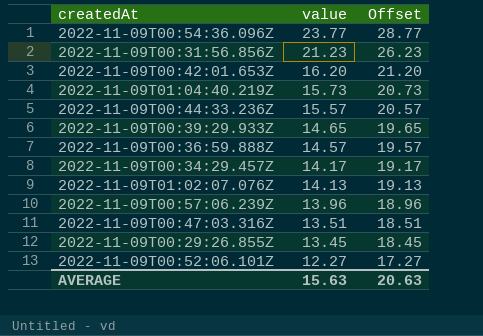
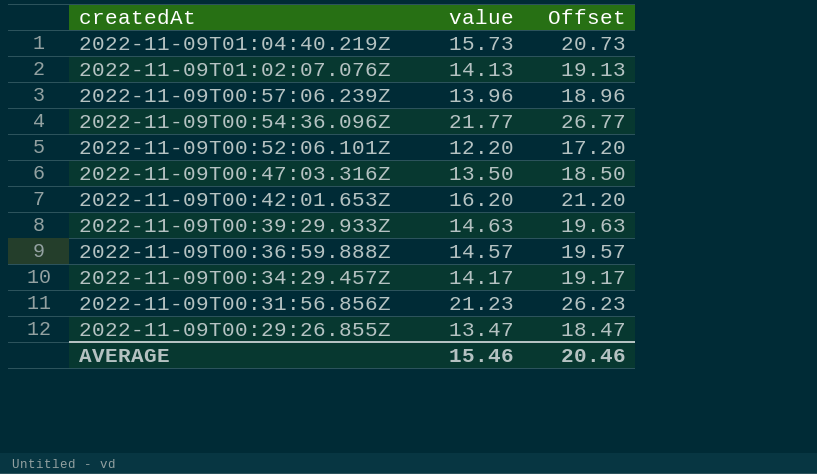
row order: value descending -> createdAt descending
row 2022-11-09T00:44:33.236Z: 15.57 | 20.57 -> none
2022-11-09T00:54:36.096Z | value: 23.77 -> 21.77
2022-11-09T00:54:36.096Z | Offset: 28.77 -> 26.77
2022-11-09T00:52:06.101Z | value: 12.27 -> 12.20
2022-11-09T00:52:06.101Z | Offset: 17.27 -> 17.20
2022-11-09T00:47:03.316Z | value: 13.51 -> 13.50
2022-11-09T00:47:03.316Z | Offset: 18.51 -> 18.50
2022-11-09T00:39:29.933Z | value: 14.65 -> 14.63
2022-11-09T00:39:29.933Z | Offset: 19.65 -> 19.63
2022-11-09T00:29:26.855Z | value: 13.45 -> 13.47
2022-11-09T00:29:26.855Z | Offset: 18.45 -> 18.47
AVERAGE | value: 15.63 -> 15.46
AVERAGE | Offset: 20.63 -> 20.46

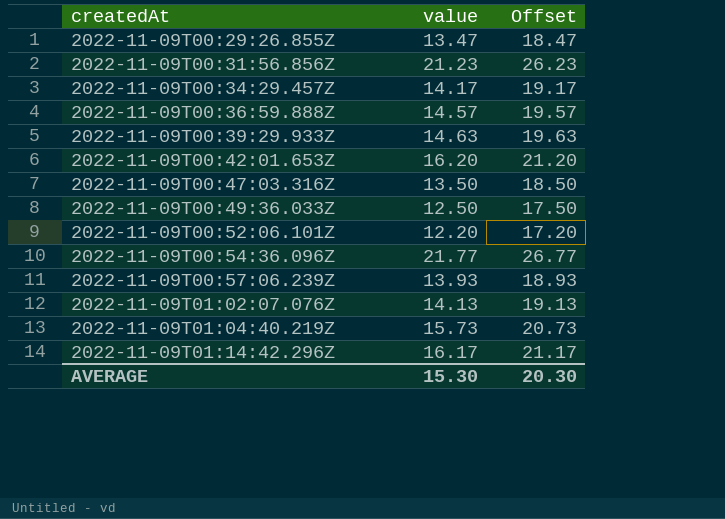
row order: createdAt descending -> createdAt ascending
row 2022-11-09T00:49:36.033Z: none -> 12.50 | 17.50
2022-11-09T00:57:06.239Z | value: 13.96 -> 13.93
2022-11-09T00:57:06.239Z | Offset: 18.96 -> 18.93
row 2022-11-09T01:14:42.296Z: none -> 16.17 | 21.17
AVERAGE | value: 15.46 -> 15.30
AVERAGE | Offset: 20.46 -> 20.30

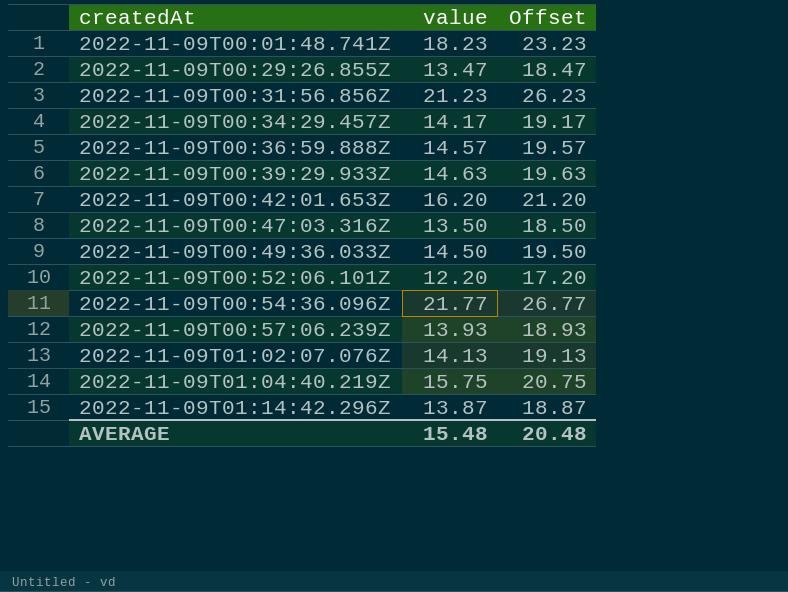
row 2022-11-09T00:01:48.741Z: none -> 18.23 | 23.23
2022-11-09T00:49:36.033Z | value: 12.50 -> 14.50
2022-11-09T00:49:36.033Z | Offset: 17.50 -> 19.50
2022-11-09T01:04:40.219Z | value: 15.73 -> 15.75
2022-11-09T01:04:40.219Z | Offset: 20.73 -> 20.75
2022-11-09T01:14:42.296Z | value: 16.17 -> 13.87
2022-11-09T01:14:42.296Z | Offset: 21.17 -> 18.87
AVERAGE | value: 15.30 -> 15.48
AVERAGE | Offset: 20.30 -> 20.48

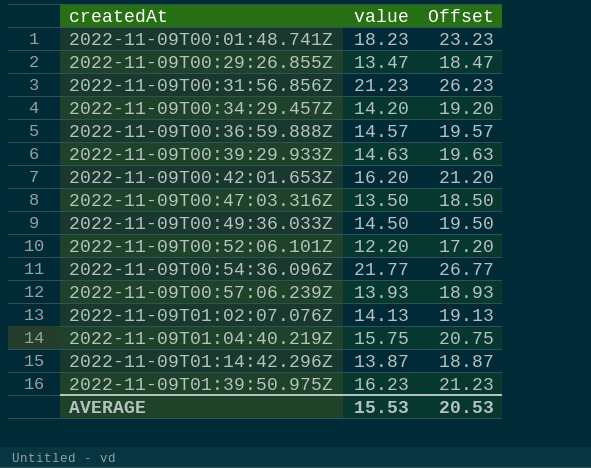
2022-11-09T00:34:29.457Z | value: 14.17 -> 14.20
2022-11-09T00:34:29.457Z | Offset: 19.17 -> 19.20
row 2022-11-09T01:39:50.975Z: none -> 16.23 | 21.23
AVERAGE | value: 15.48 -> 15.53
AVERAGE | Offset: 20.48 -> 20.53

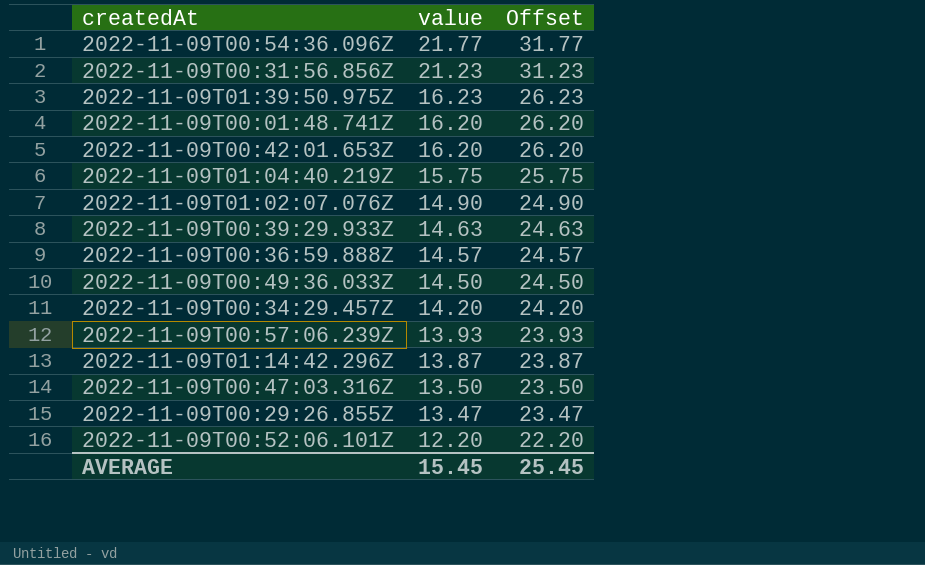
row order: createdAt ascending -> value descending
column Offset | formula: [value] + 5 -> [value] + 10
2022-11-09T00:01:48.741Z | value: 18.23 -> 16.20
2022-11-09T01:02:07.076Z | value: 14.13 -> 14.90
AVERAGE | value: 15.53 -> 15.45
AVERAGE | Offset: 20.53 -> 25.45

